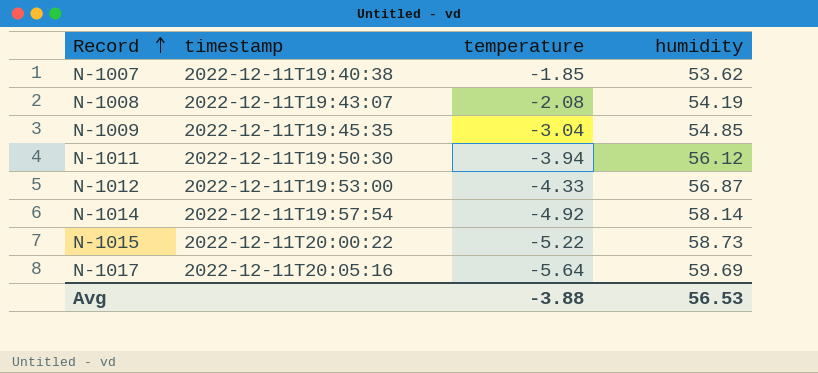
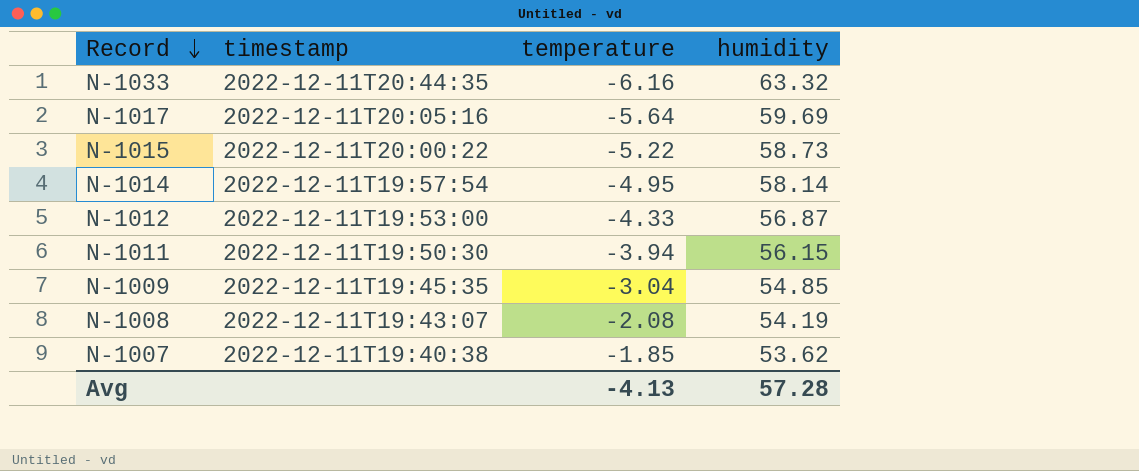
row order: Record ascending -> Record descending
row N-1033: none -> 2022-12-11T20:44:35 | -6.16 | 63.32
N-1014 | temperature: -4.92 -> -4.95
N-1011 | humidity: 56.12 -> 56.15
Avg | temperature: -3.88 -> -4.13
Avg | humidity: 56.53 -> 57.28

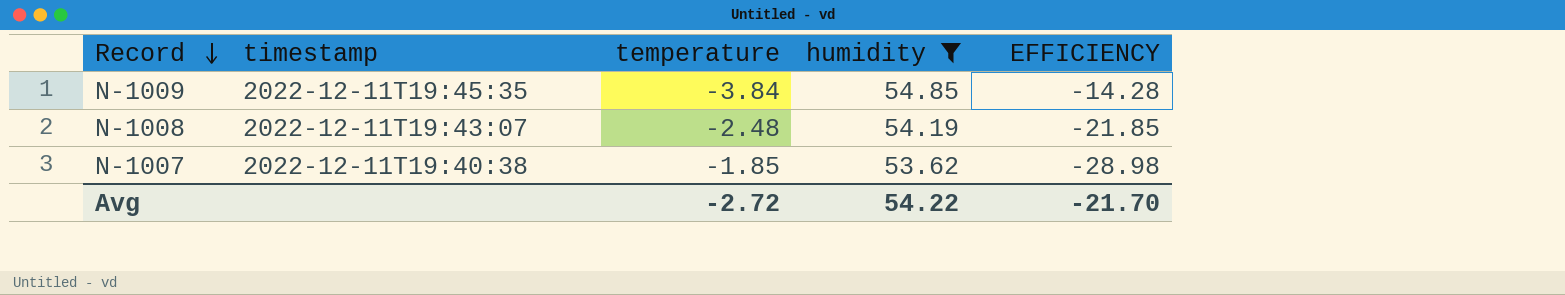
filter: none -> humidity <= 54.85
column EFFICIENCY | formula: none -> [humidity] / [temperature]
N-1009 | temperature: -3.04 -> -3.84
N-1008 | temperature: -2.08 -> -2.48
Avg | temperature: -4.13 -> -2.72
Avg | humidity: 57.28 -> 54.22

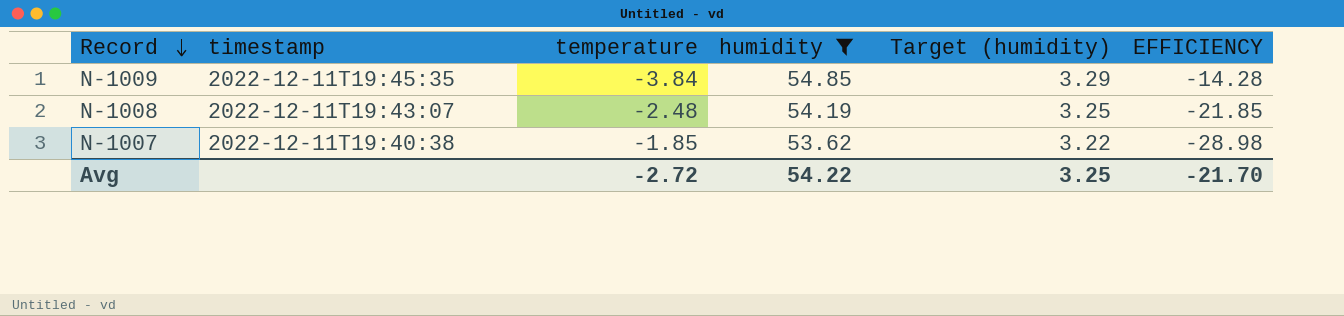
column Target (humidity) | formula: none -> [humidity] * 0.06

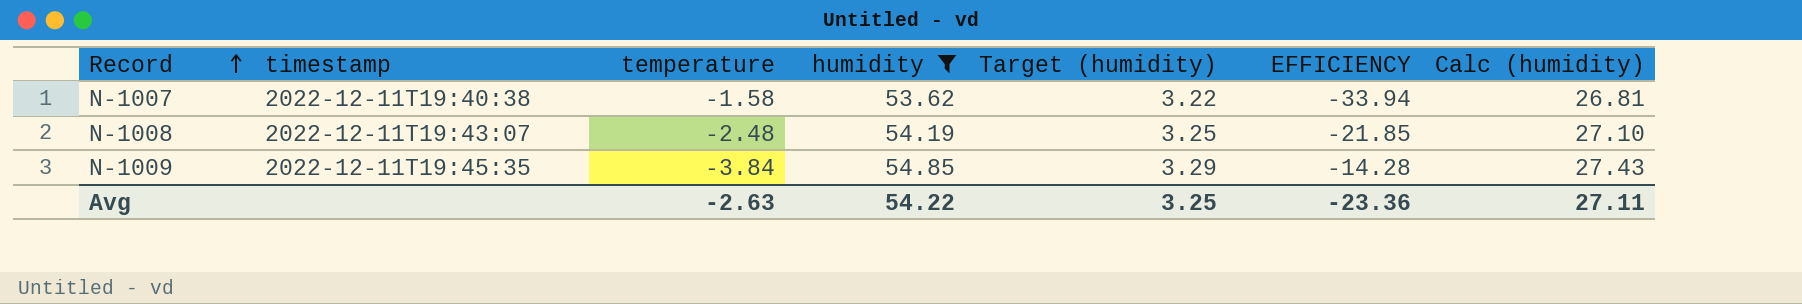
row order: Record descending -> Record ascending
column Calc (humidity) | formula: none -> [humidity] * 0.5
N-1007 | temperature: -1.85 -> -1.58
N-1007 | EFFICIENCY: -28.98 -> -33.94
Avg | temperature: -2.72 -> -2.63
Avg | EFFICIENCY: -21.70 -> -23.36

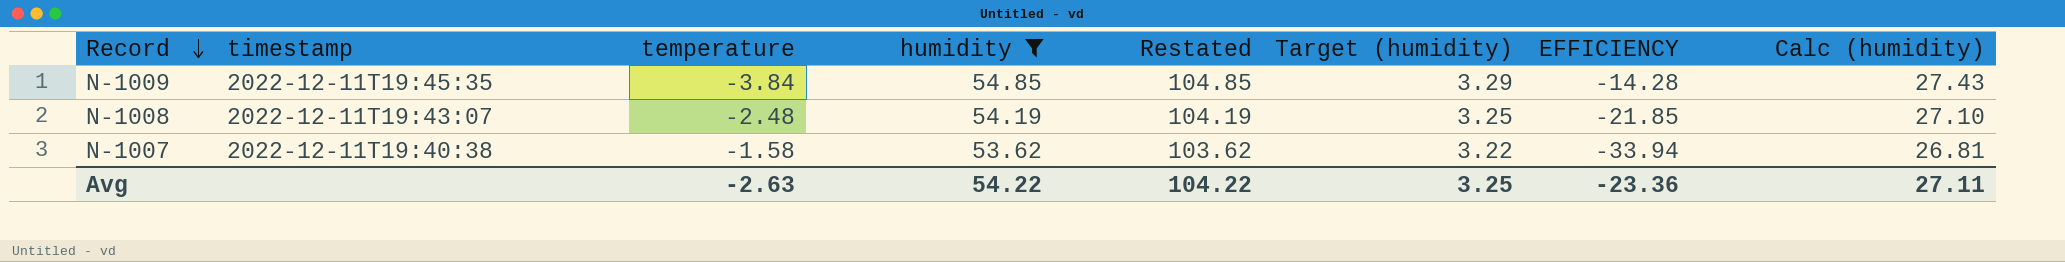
row order: Record ascending -> Record descending
column Restated | formula: none -> [humidity] + 50

